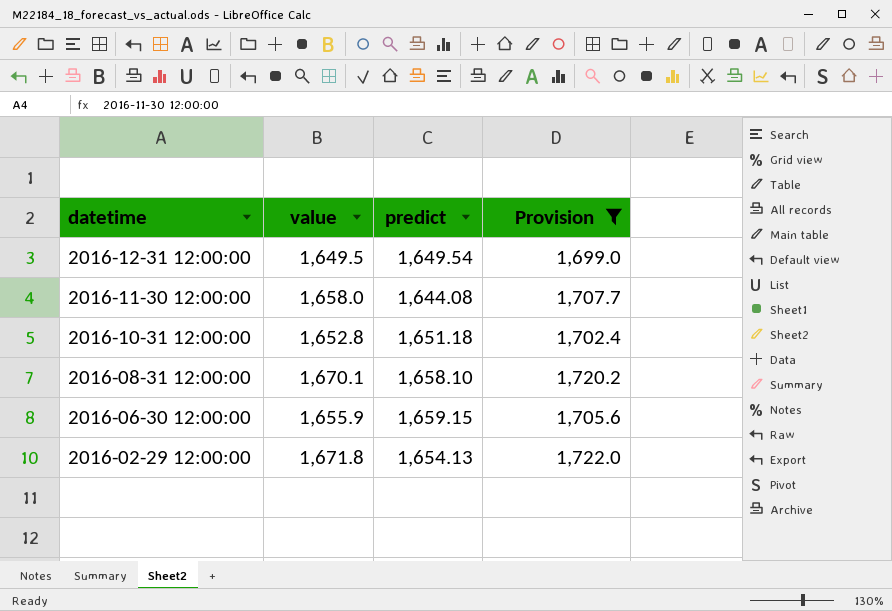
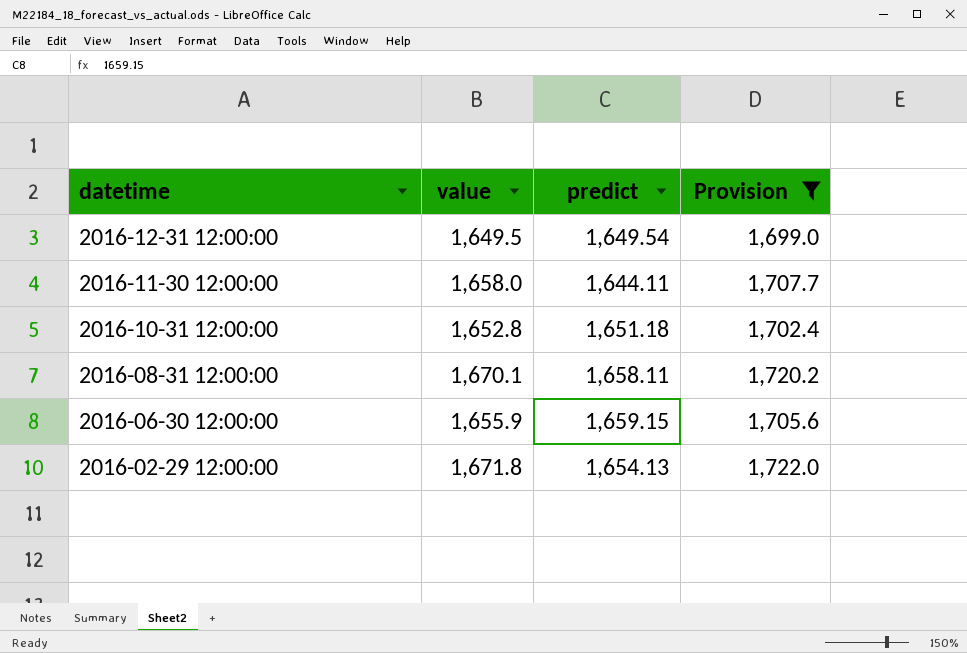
2016-11-30 12:00:00 | predict: 1,644.08 -> 1,644.11
2016-08-31 12:00:00 | predict: 1,658.10 -> 1,658.11

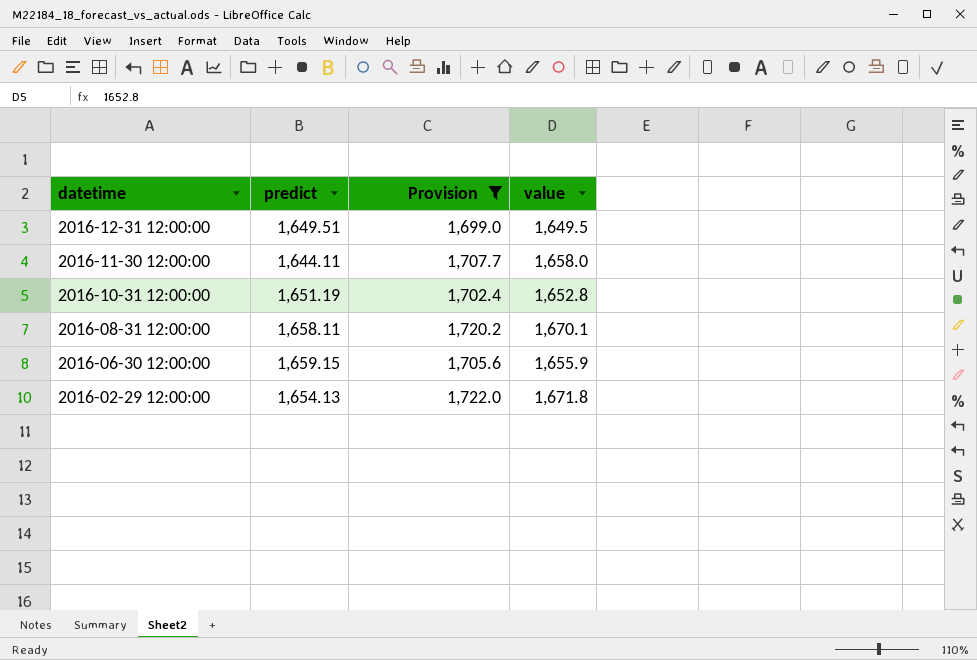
column value | position: 2 -> 4
2016-12-31 12:00:00 | predict: 1,649.54 -> 1,649.51
2016-10-31 12:00:00 | predict: 1,651.18 -> 1,651.19

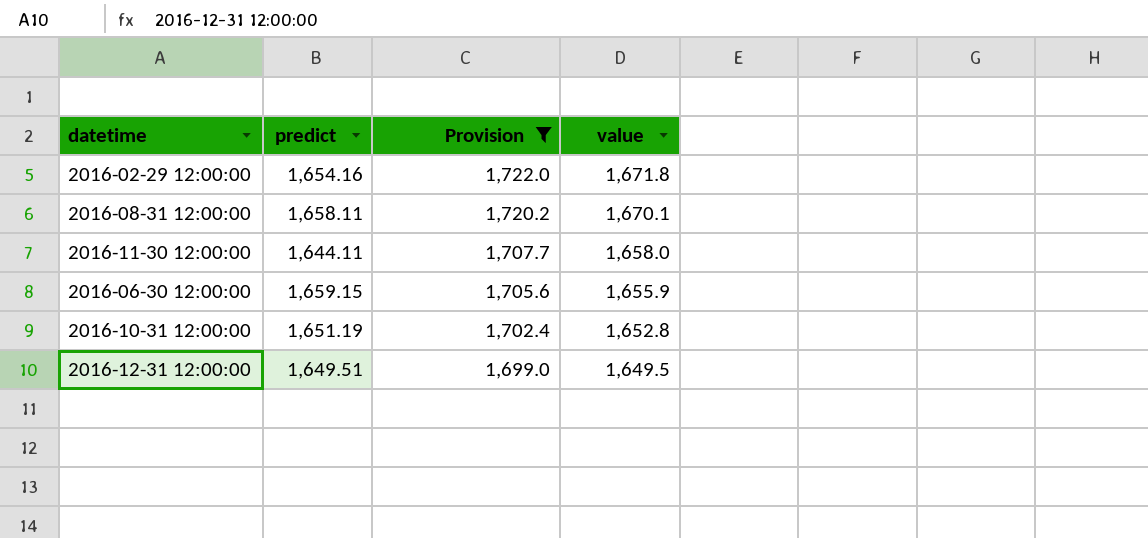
row order: datetime descending -> Provision descending
2016-02-29 12:00:00 | predict: 1,654.13 -> 1,654.16

